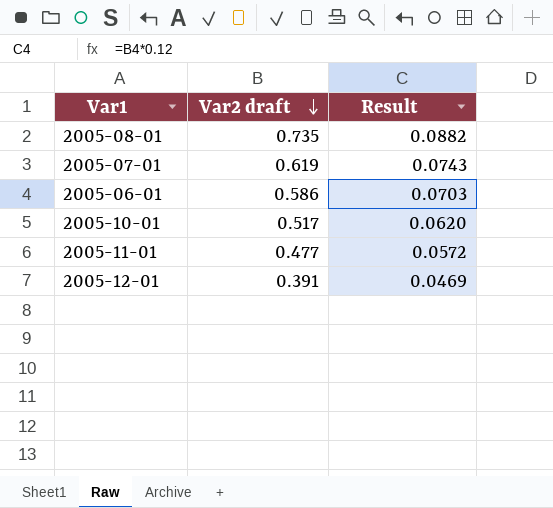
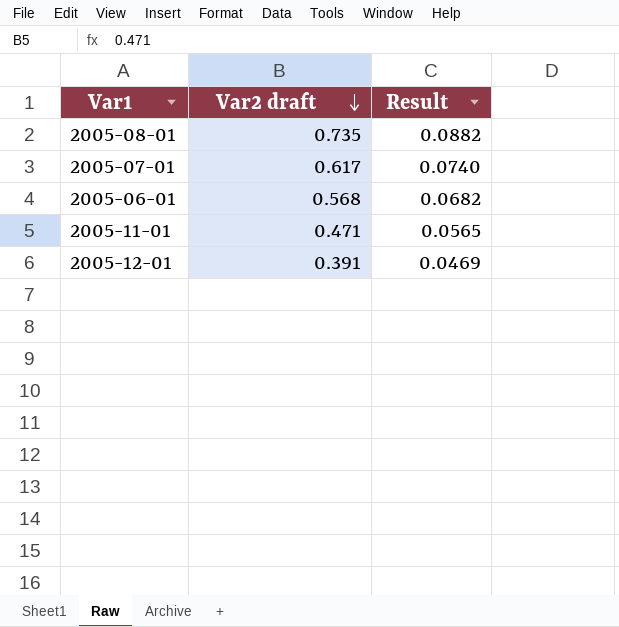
row 2005-10-01: 0.517 | 0.0620 -> none
2005-07-01 | Var2 draft: 0.619 -> 0.617
2005-07-01 | Result: 0.0743 -> 0.0740
2005-06-01 | Var2 draft: 0.586 -> 0.568
2005-06-01 | Result: 0.0703 -> 0.0682
2005-11-01 | Var2 draft: 0.477 -> 0.471
2005-11-01 | Result: 0.0572 -> 0.0565

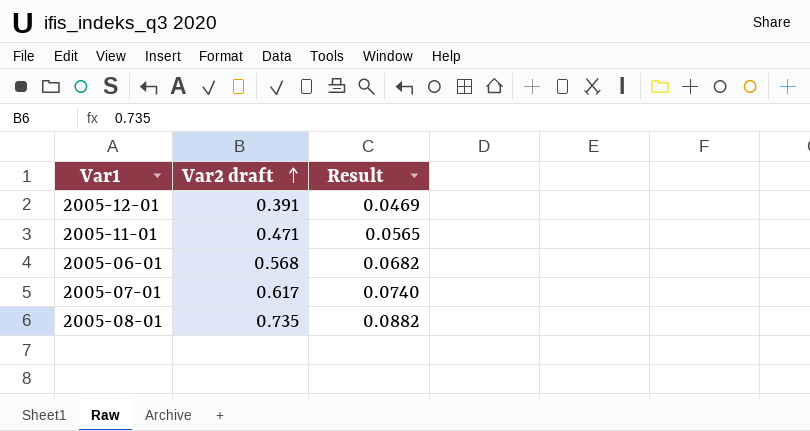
row order: Var2 draft descending -> Var2 draft ascending

